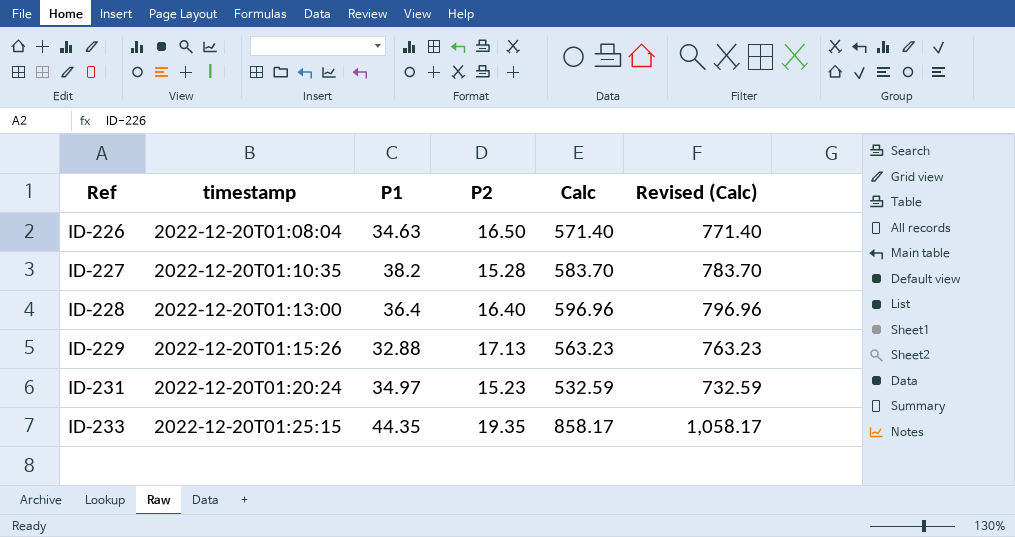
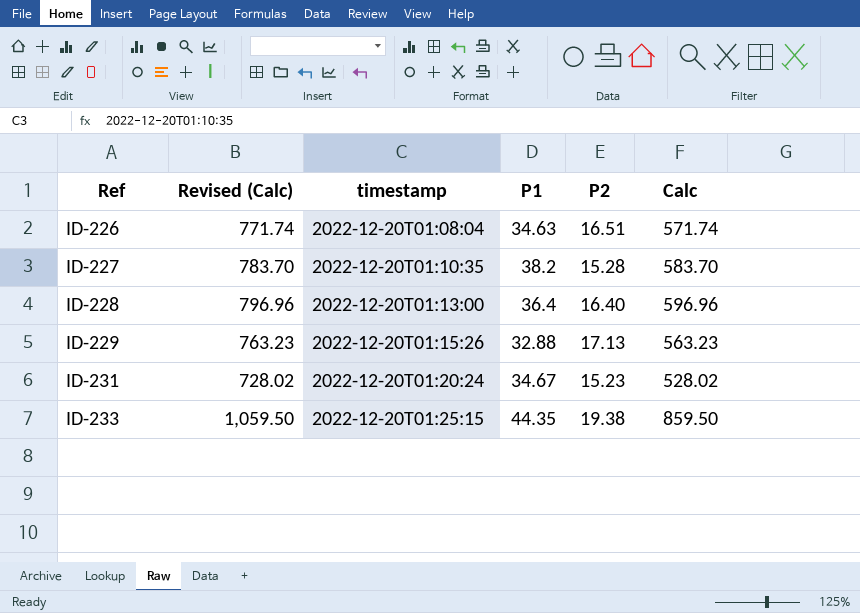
column Revised (Calc) | position: 6 -> 2
ID-226 | Revised (Calc): 771.40 -> 771.74
ID-226 | P2: 16.50 -> 16.51
ID-226 | Calc: 571.40 -> 571.74
ID-231 | Revised (Calc): 732.59 -> 728.02
ID-231 | P1: 34.97 -> 34.67
ID-231 | Calc: 532.59 -> 528.02
ID-233 | Revised (Calc): 1,058.17 -> 1,059.50
ID-233 | P2: 19.35 -> 19.38
ID-233 | Calc: 858.17 -> 859.50

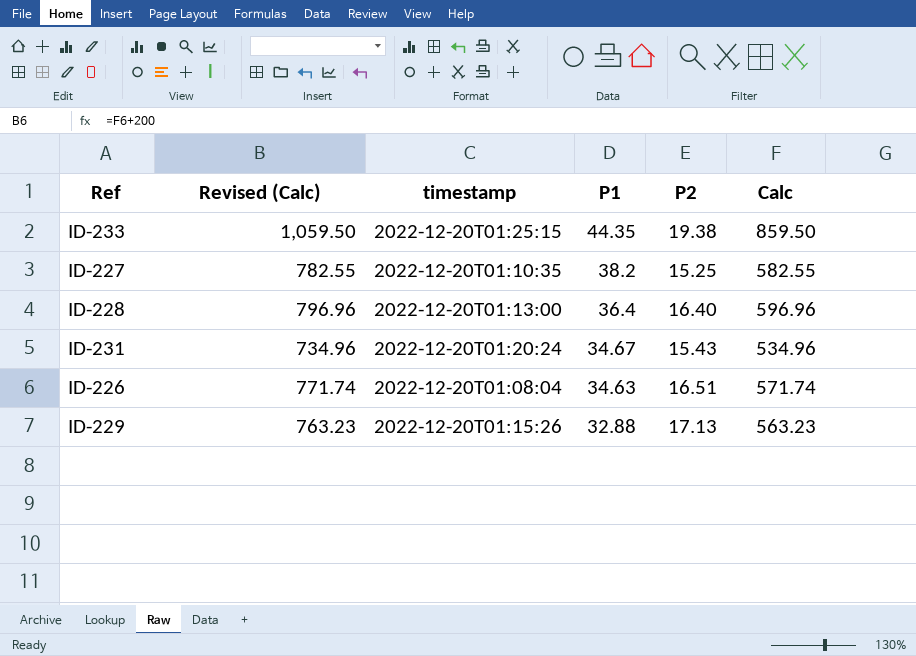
row order: Ref ascending -> P1 descending
ID-227 | Revised (Calc): 783.70 -> 782.55
ID-227 | P2: 15.28 -> 15.25
ID-227 | Calc: 583.70 -> 582.55
ID-231 | Revised (Calc): 728.02 -> 734.96
ID-231 | P2: 15.23 -> 15.43
ID-231 | Calc: 528.02 -> 534.96

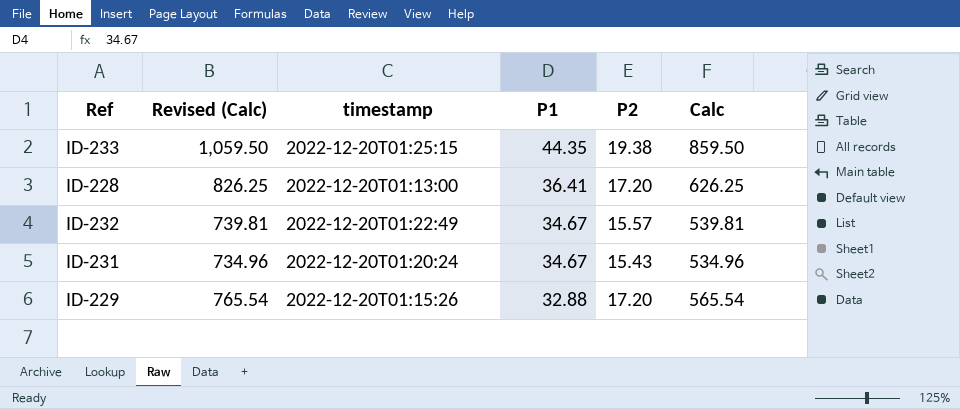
row ID-227: 782.55 | 2022-12-20T01:10:35 | 38.2 | 15.25 | 582.55 -> none
row ID-226: 771.74 | 2022-12-20T01:08:04 | 34.63 | 16.51 | 571.74 -> none
ID-228 | Revised (Calc): 796.96 -> 826.25
ID-228 | P1: 36.4 -> 36.41
ID-228 | P2: 16.40 -> 17.20
ID-228 | Calc: 596.96 -> 626.25
row ID-232: none -> 739.81 | 2022-12-20T01:22:49 | 34.67 | 15.57 | 539.81
ID-229 | Revised (Calc): 763.23 -> 765.54
ID-229 | P2: 17.13 -> 17.20
ID-229 | Calc: 563.23 -> 565.54

